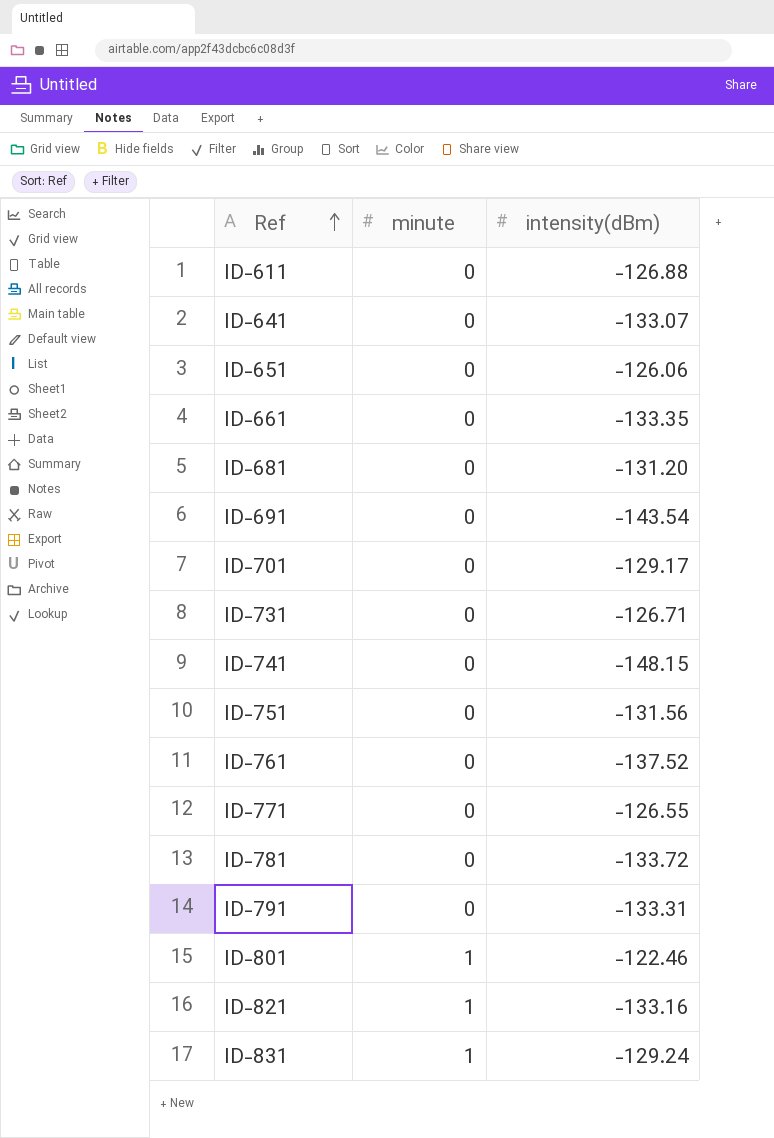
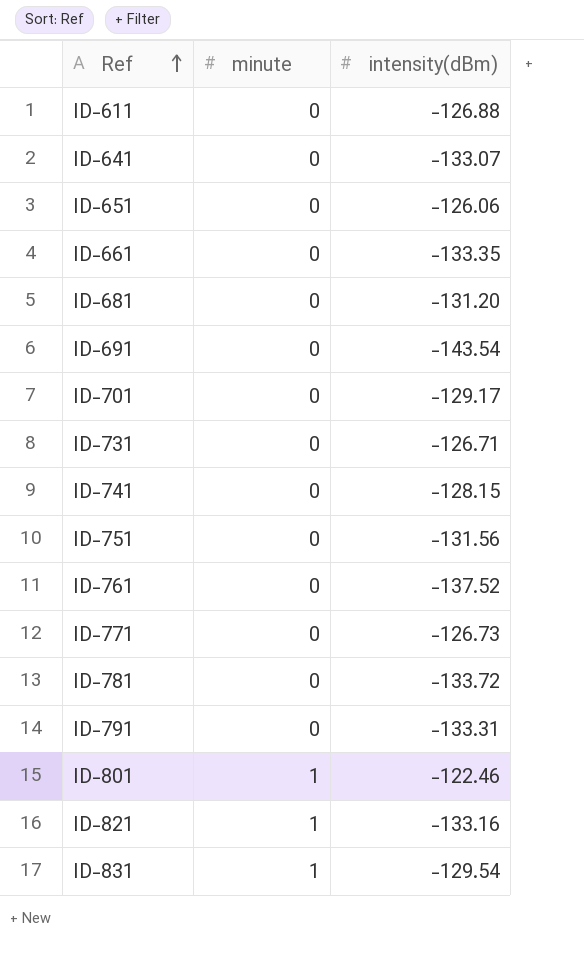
ID-741 | intensity(dBm): -148.15 -> -128.15
ID-771 | intensity(dBm): -126.55 -> -126.73
ID-831 | intensity(dBm): -129.24 -> -129.54

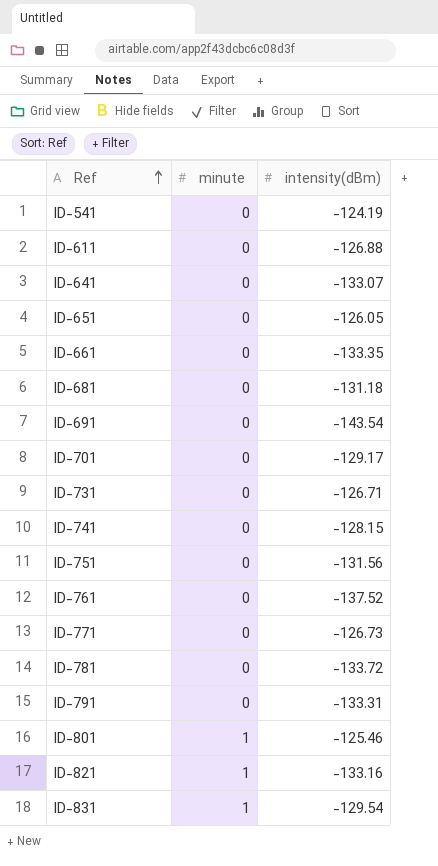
row ID-541: none -> 0 | -124.19
ID-651 | intensity(dBm): -126.06 -> -126.05
ID-681 | intensity(dBm): -131.20 -> -131.18
ID-801 | intensity(dBm): -122.46 -> -125.46

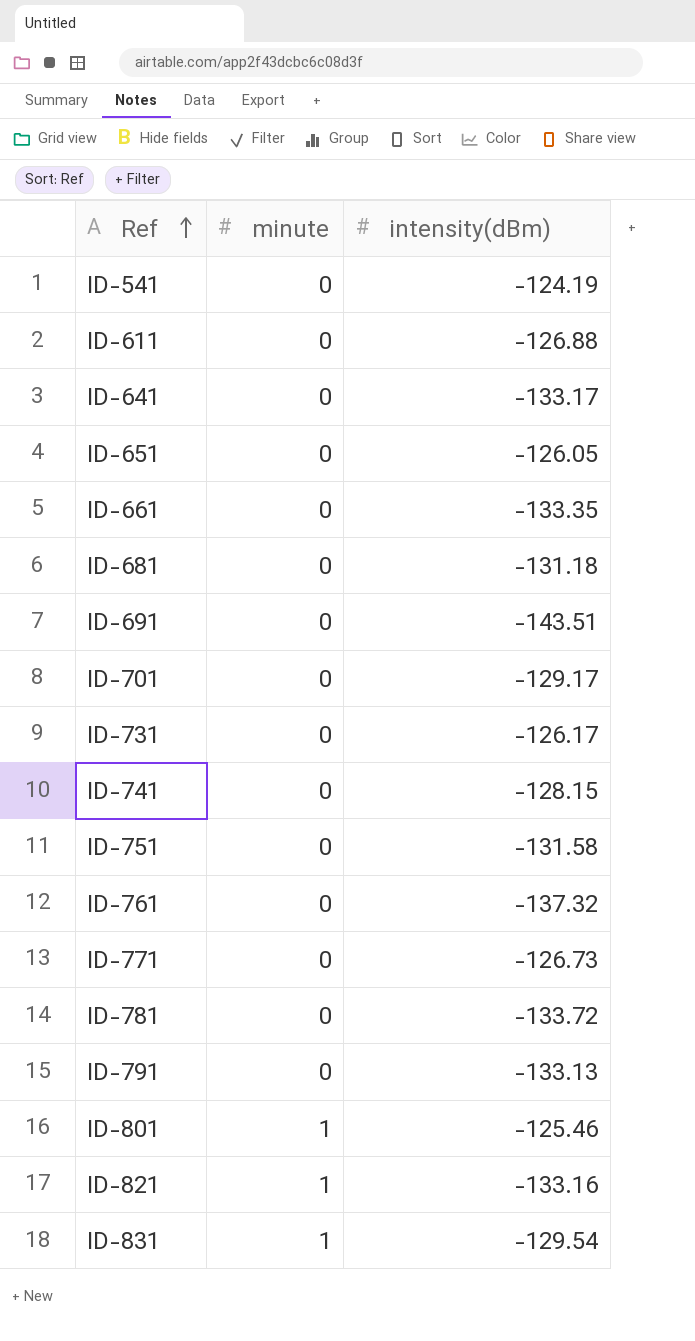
ID-641 | intensity(dBm): -133.07 -> -133.17
ID-691 | intensity(dBm): -143.54 -> -143.51
ID-731 | intensity(dBm): -126.71 -> -126.17
ID-751 | intensity(dBm): -131.56 -> -131.58
ID-761 | intensity(dBm): -137.52 -> -137.32
ID-791 | intensity(dBm): -133.31 -> -133.13

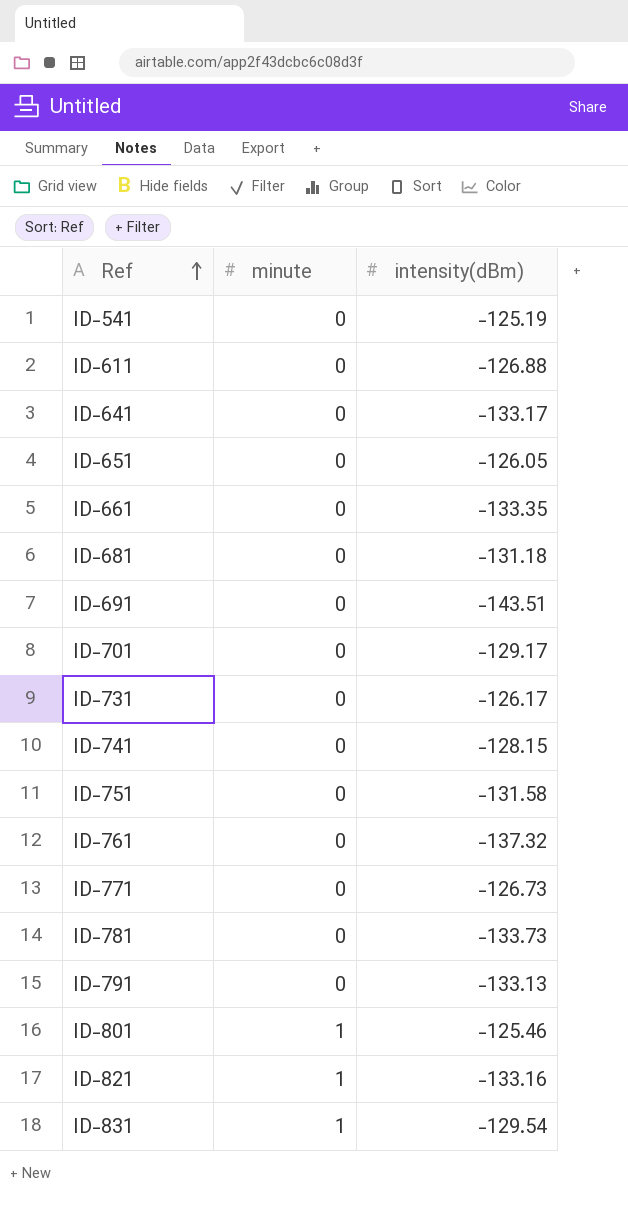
ID-541 | intensity(dBm): -124.19 -> -125.19
ID-781 | intensity(dBm): -133.72 -> -133.73

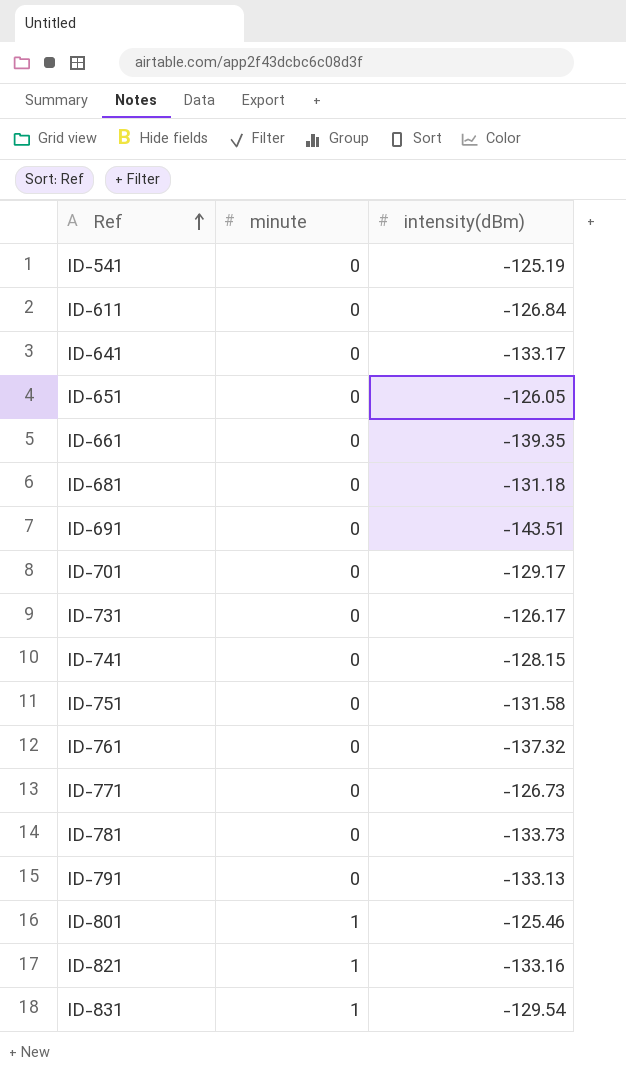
ID-611 | intensity(dBm): -126.88 -> -126.84
ID-661 | intensity(dBm): -133.35 -> -139.35

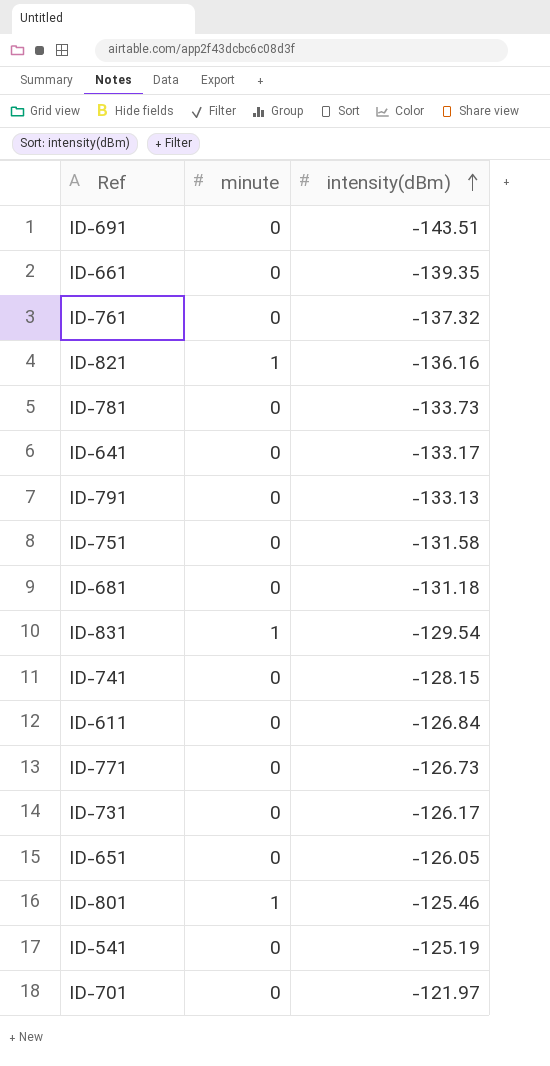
row order: Ref ascending -> intensity(dBm) ascending
ID-821 | intensity(dBm): -133.16 -> -136.16
ID-701 | intensity(dBm): -129.17 -> -121.97

